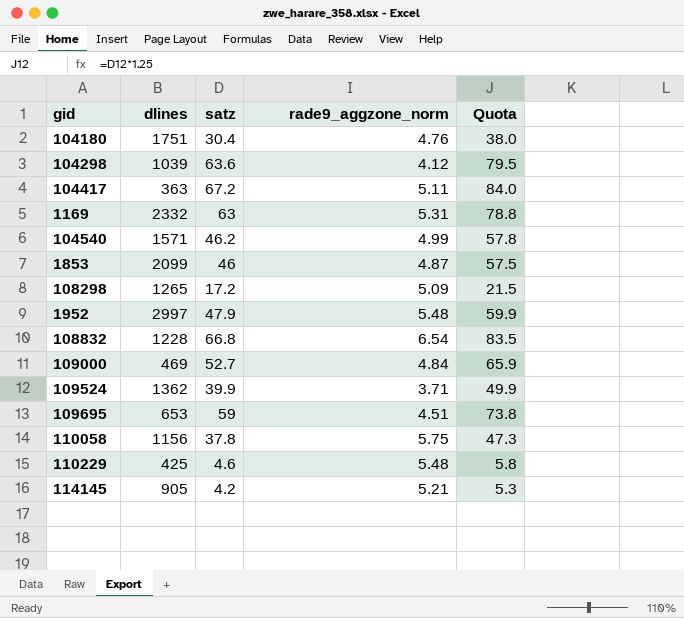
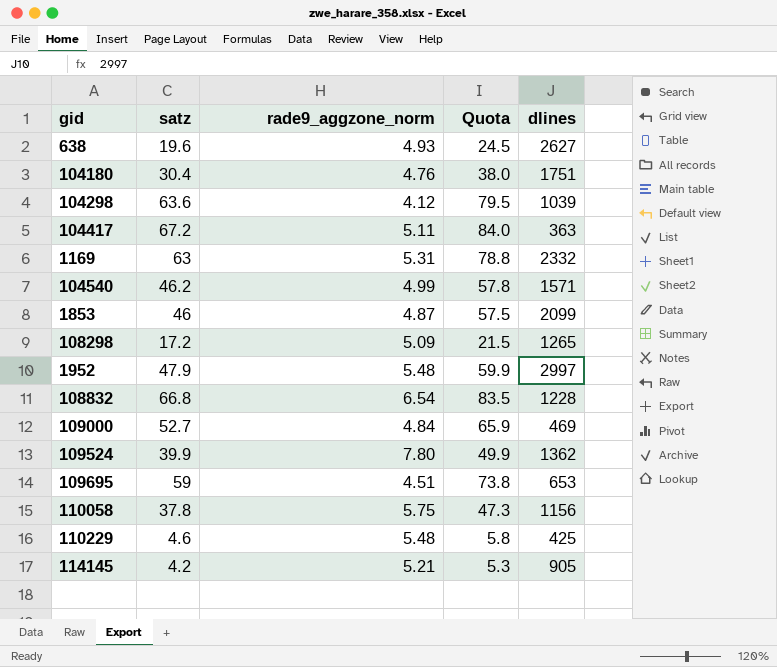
column dlines | position: 2 -> 5
row 638: none -> 19.6 | 4.93 | 24.5 | 2627
109524 | rade9_aggzone_norm: 3.71 -> 7.80

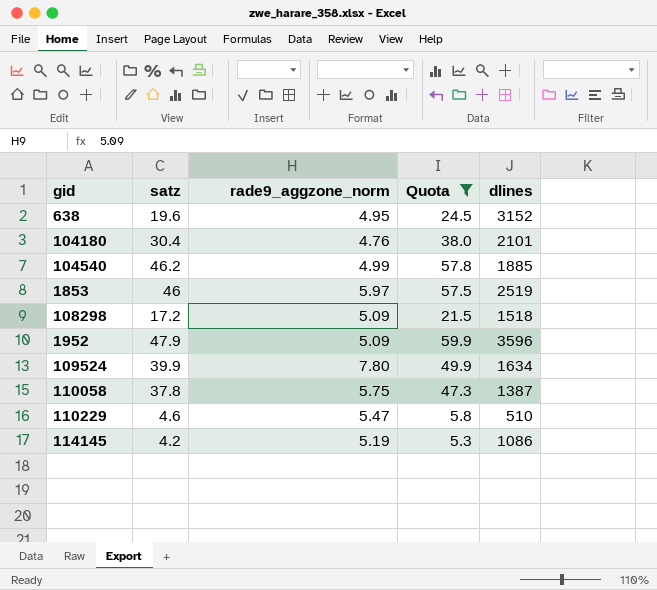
filter: none -> Quota <= 59.9
638 | rade9_aggzone_norm: 4.93 -> 4.95
638 | dlines: 2627 -> 3152
104180 | dlines: 1751 -> 2101
104540 | dlines: 1571 -> 1885
1853 | rade9_aggzone_norm: 4.87 -> 5.97
1853 | dlines: 2099 -> 2519
108298 | dlines: 1265 -> 1518
1952 | rade9_aggzone_norm: 5.48 -> 5.09
1952 | dlines: 2997 -> 3596
109524 | dlines: 1362 -> 1634
110058 | dlines: 1156 -> 1387
110229 | rade9_aggzone_norm: 5.48 -> 5.47
110229 | dlines: 425 -> 510
114145 | rade9_aggzone_norm: 5.21 -> 5.19
114145 | dlines: 905 -> 1086

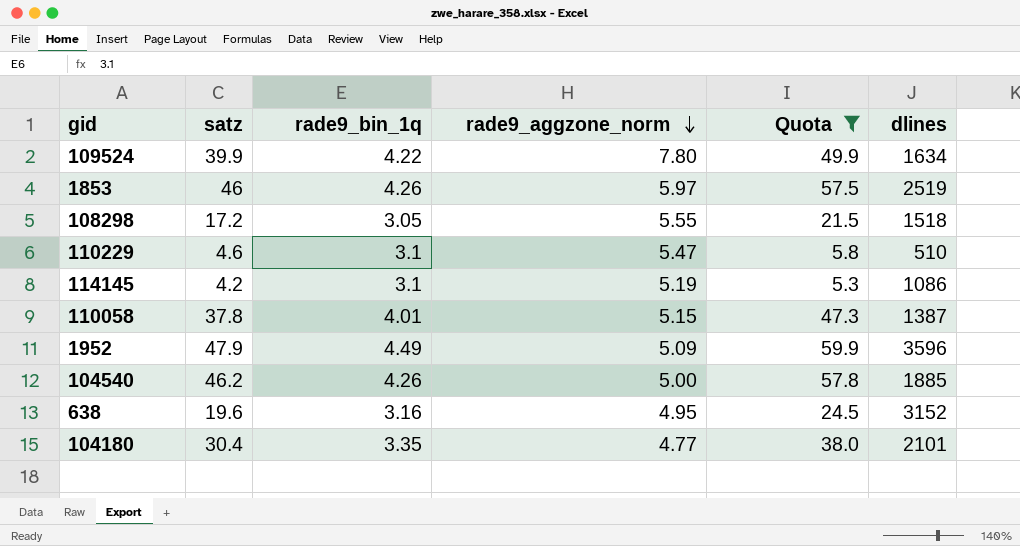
row order: none -> rade9_aggzone_norm descending
column rade9_bin_1q | position: none -> 3
108298 | rade9_aggzone_norm: 5.09 -> 5.55
110058 | rade9_aggzone_norm: 5.75 -> 5.15
104540 | rade9_aggzone_norm: 4.99 -> 5.00
104180 | rade9_aggzone_norm: 4.76 -> 4.77

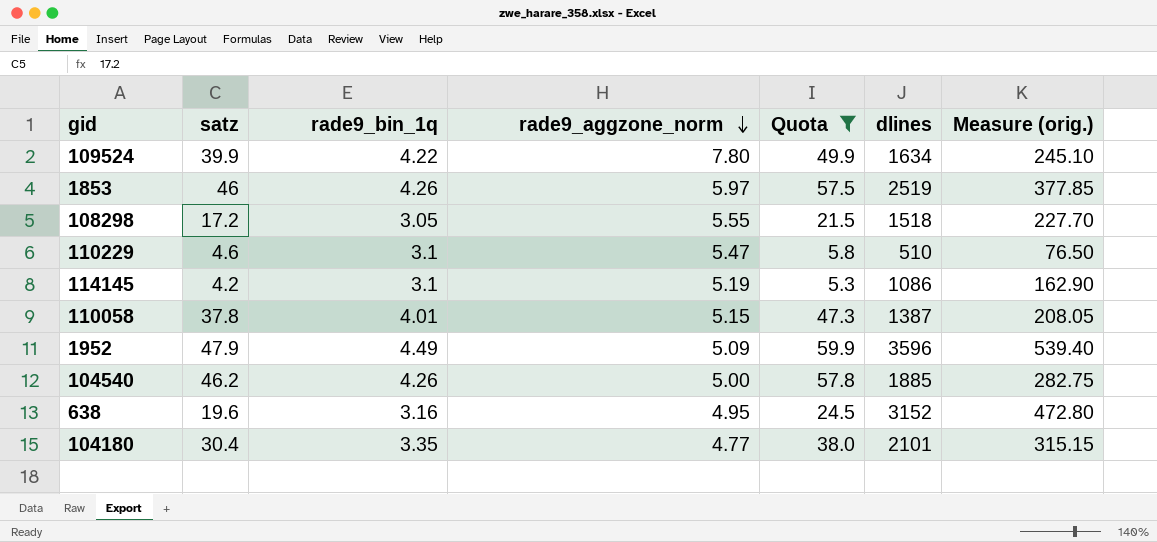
column Measure (orig.) | formula: none -> [dlines] * 0.15

